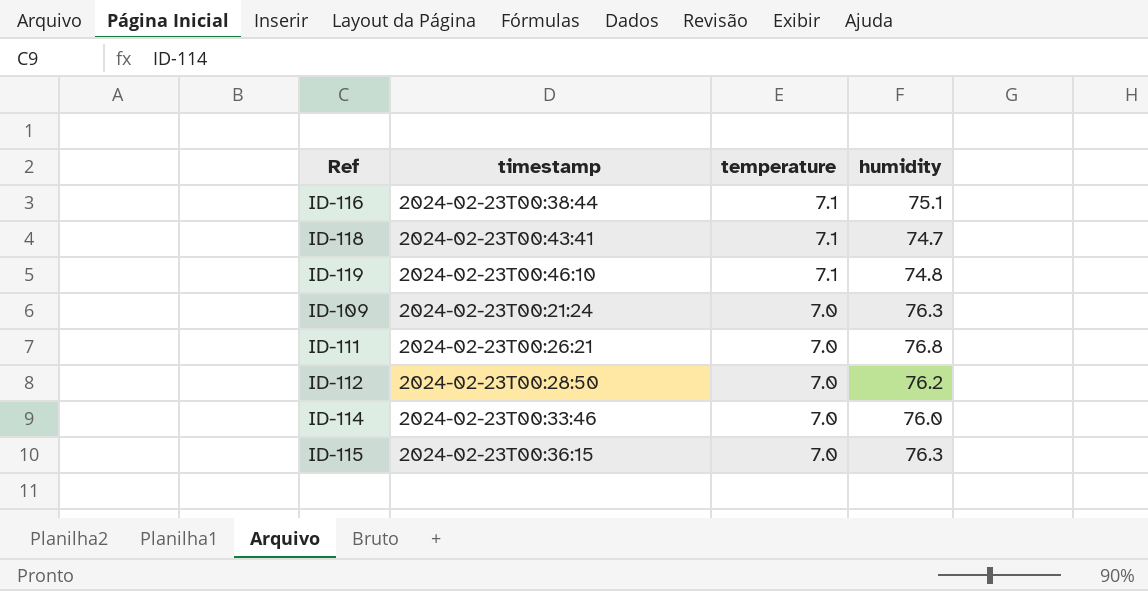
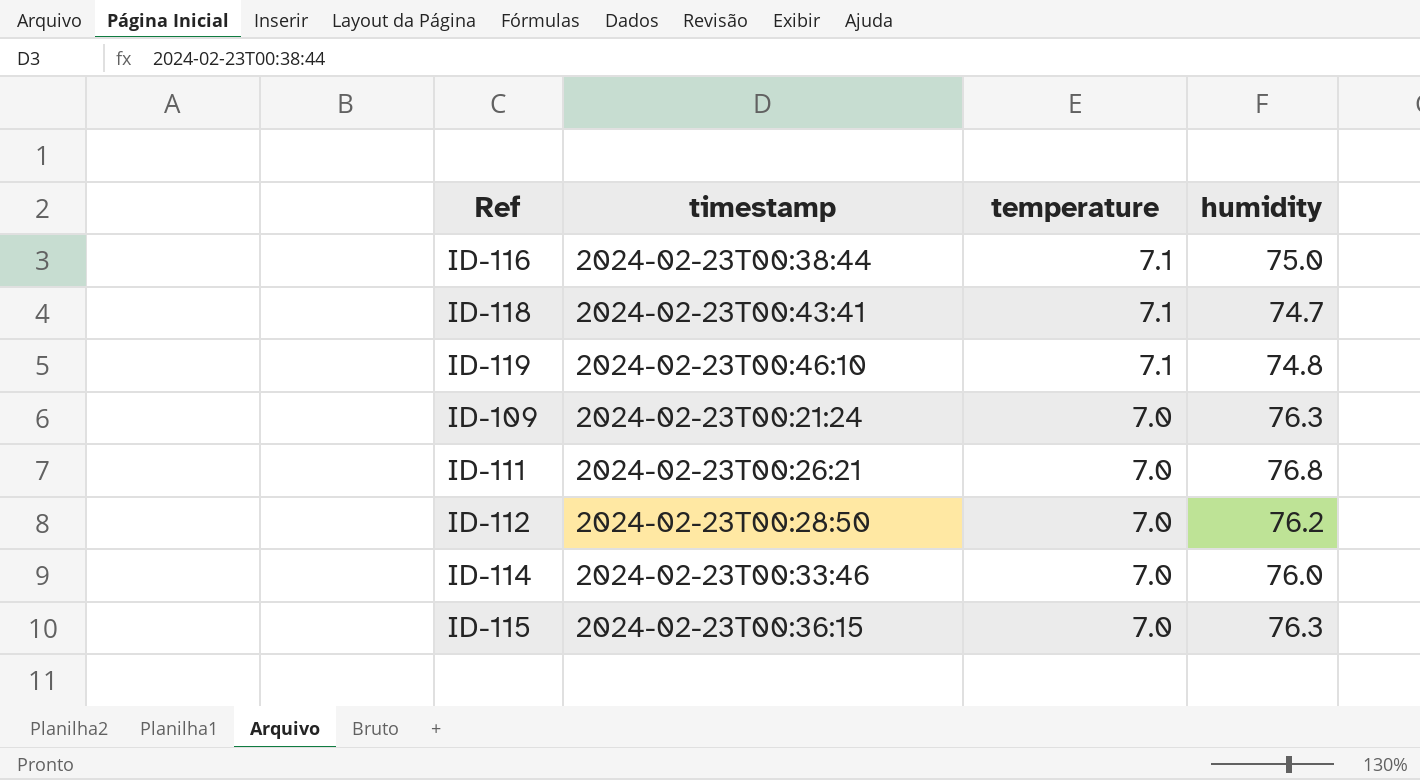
ID-116 | humidity: 75.1 -> 75.0

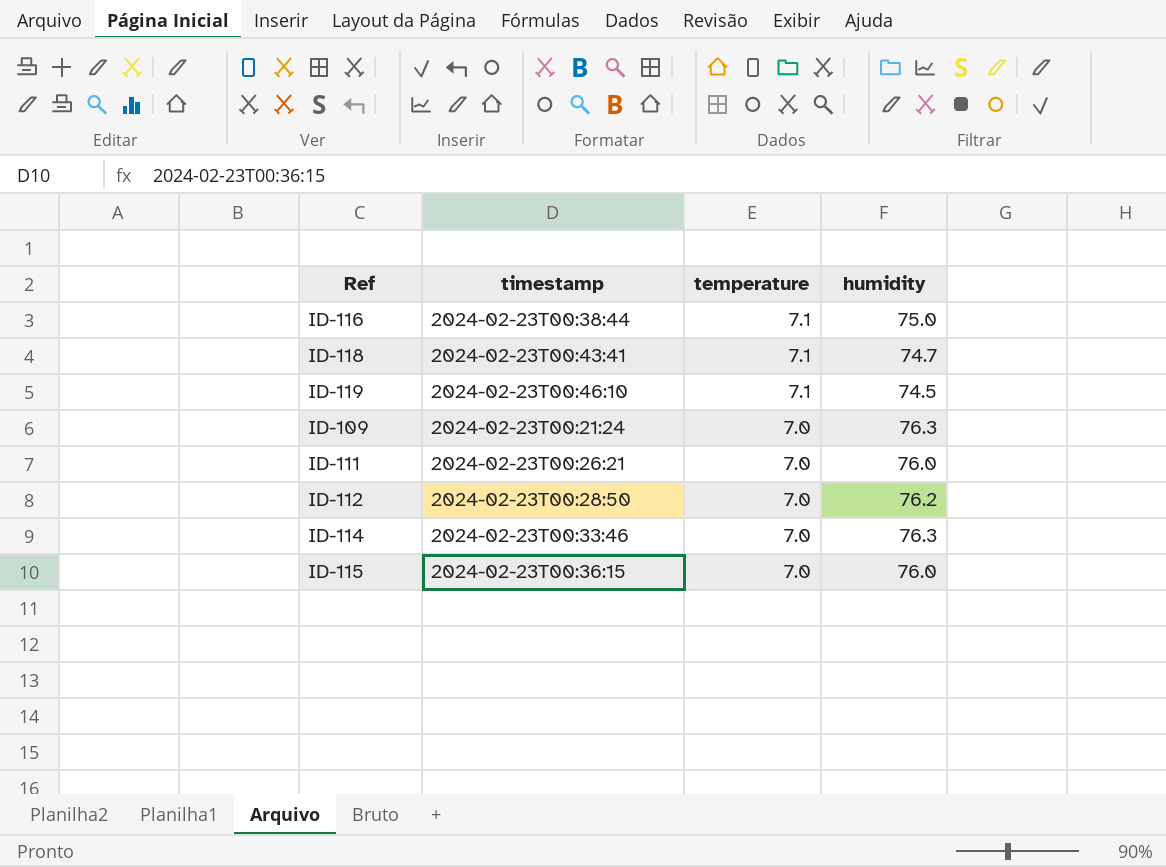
ID-119 | humidity: 74.8 -> 74.5
ID-111 | humidity: 76.8 -> 76.0
ID-114 | humidity: 76.0 -> 76.3
ID-115 | humidity: 76.3 -> 76.0

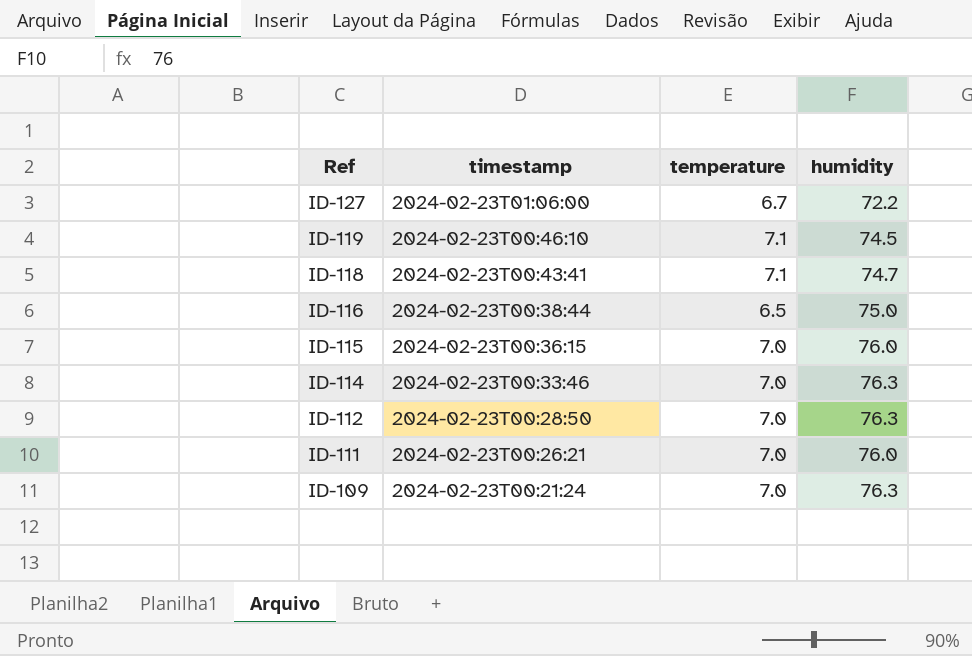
row order: temperature descending -> Ref descending
row ID-127: none -> 2024-02-23T01:06:00 | 6.7 | 72.2
ID-116 | temperature: 7.1 -> 6.5
ID-112 | humidity: 76.2 -> 76.3

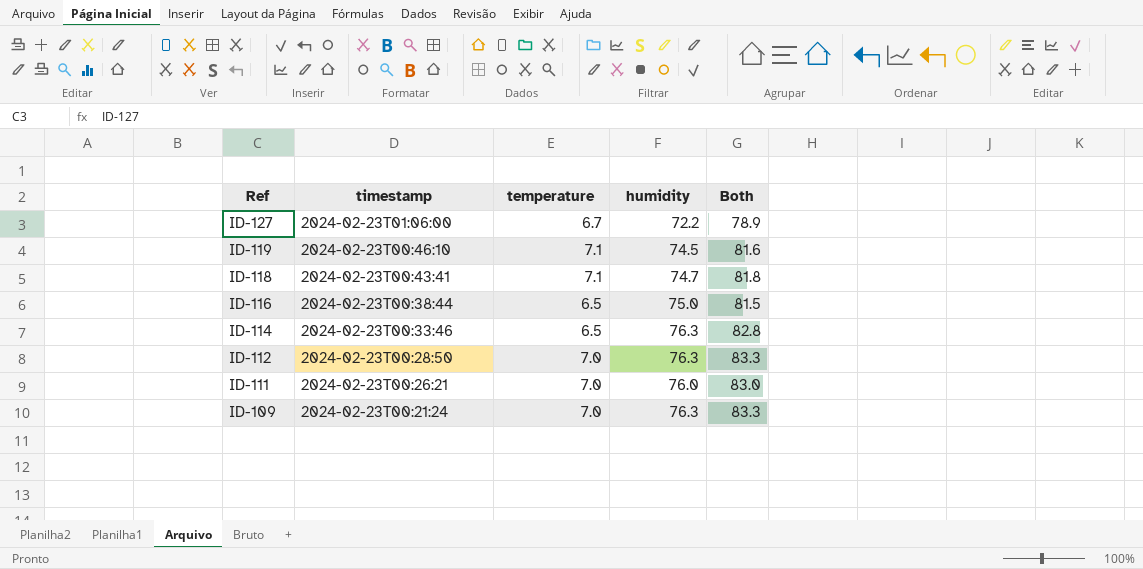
column Both | formula: none -> [temperature] + [humidity]
row ID-115: 2024-02-23T00:36:15 | 7.0 | 76.0 -> none
ID-114 | temperature: 7.0 -> 6.5

